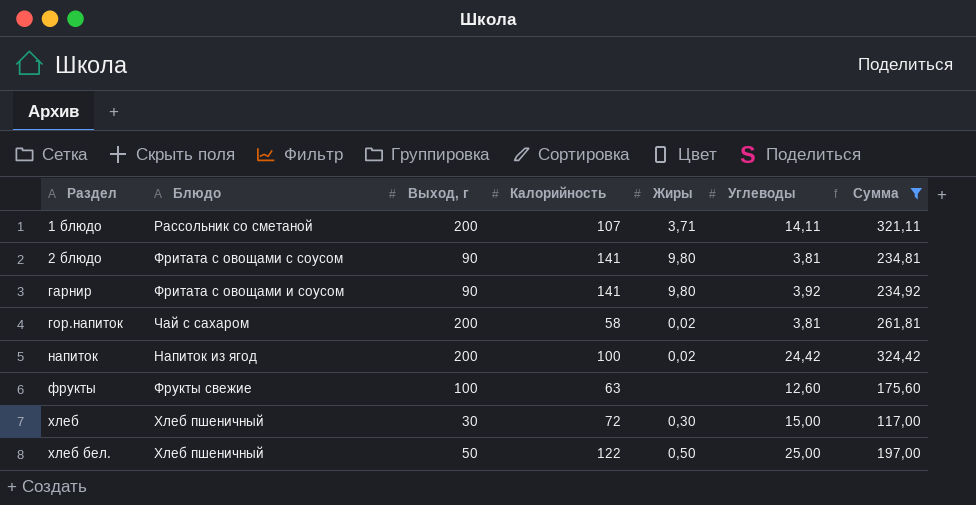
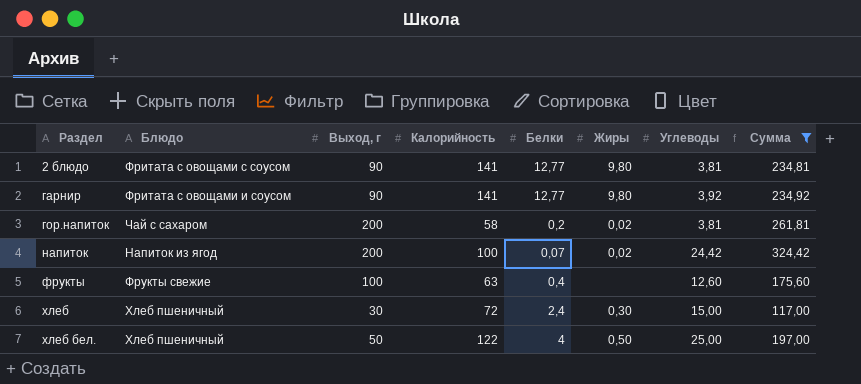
column Белки | position: none -> 5
row 1 блюдо: Рассольник со сметаной | 200 | 107 | 3,71 | 14,11 | 321,11 -> none

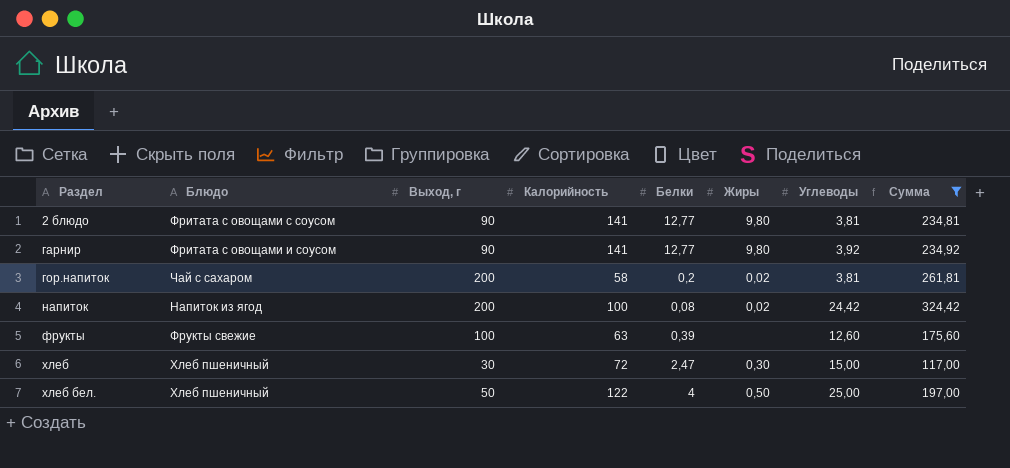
напиток | Белки: 0,07 -> 0,08
фрукты | Белки: 0,4 -> 0,39
хлеб | Белки: 2,4 -> 2,47

